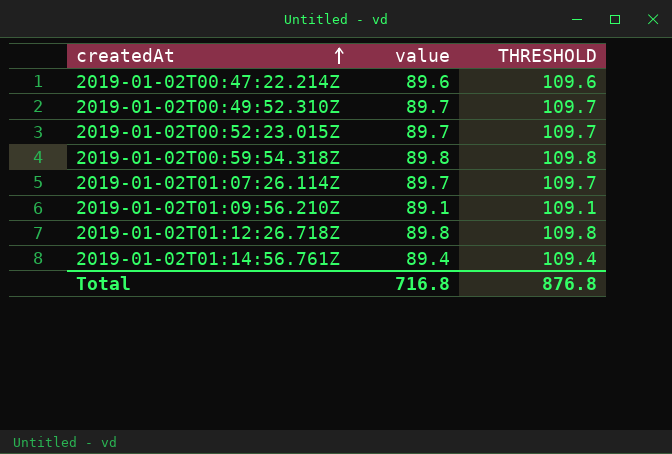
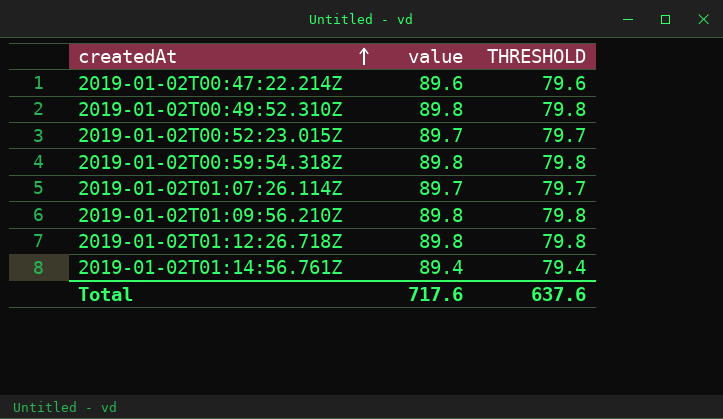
column THRESHOLD | formula: [value] + 20 -> [value] - 10
2019-01-02T00:49:52.310Z | value: 89.7 -> 89.8
2019-01-02T01:09:56.210Z | value: 89.1 -> 89.8
Total | value: 716.8 -> 717.6
Total | THRESHOLD: 876.8 -> 637.6

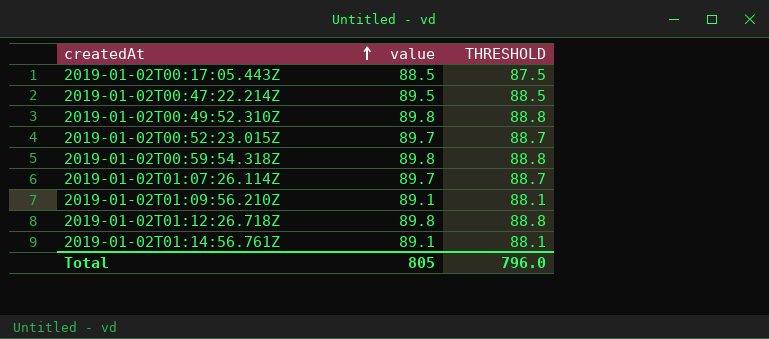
column THRESHOLD | formula: [value] - 10 -> [value] - 1
row 2019-01-02T00:17:05.443Z: none -> 88.5 | 87.5
2019-01-02T00:47:22.214Z | value: 89.6 -> 89.5
2019-01-02T01:09:56.210Z | value: 89.8 -> 89.1
2019-01-02T01:14:56.761Z | value: 89.4 -> 89.1
Total | value: 717.6 -> 805
Total | THRESHOLD: 637.6 -> 796.0

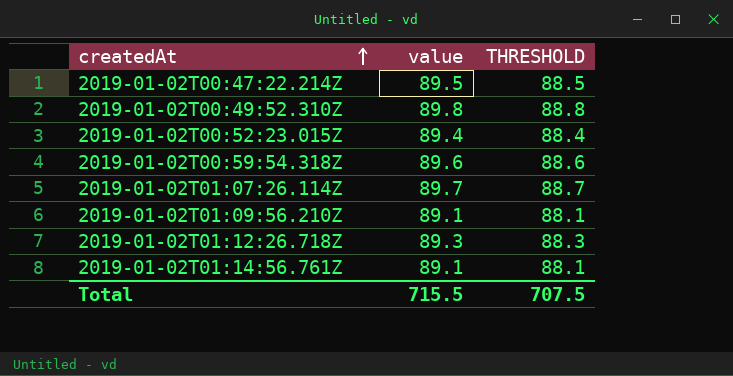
row 2019-01-02T00:17:05.443Z: 88.5 | 87.5 -> none
2019-01-02T00:52:23.015Z | value: 89.7 -> 89.4
2019-01-02T00:52:23.015Z | THRESHOLD: 88.7 -> 88.4
2019-01-02T00:59:54.318Z | value: 89.8 -> 89.6
2019-01-02T00:59:54.318Z | THRESHOLD: 88.8 -> 88.6
2019-01-02T01:12:26.718Z | value: 89.8 -> 89.3
2019-01-02T01:12:26.718Z | THRESHOLD: 88.8 -> 88.3
Total | value: 805 -> 715.5
Total | THRESHOLD: 796.0 -> 707.5

